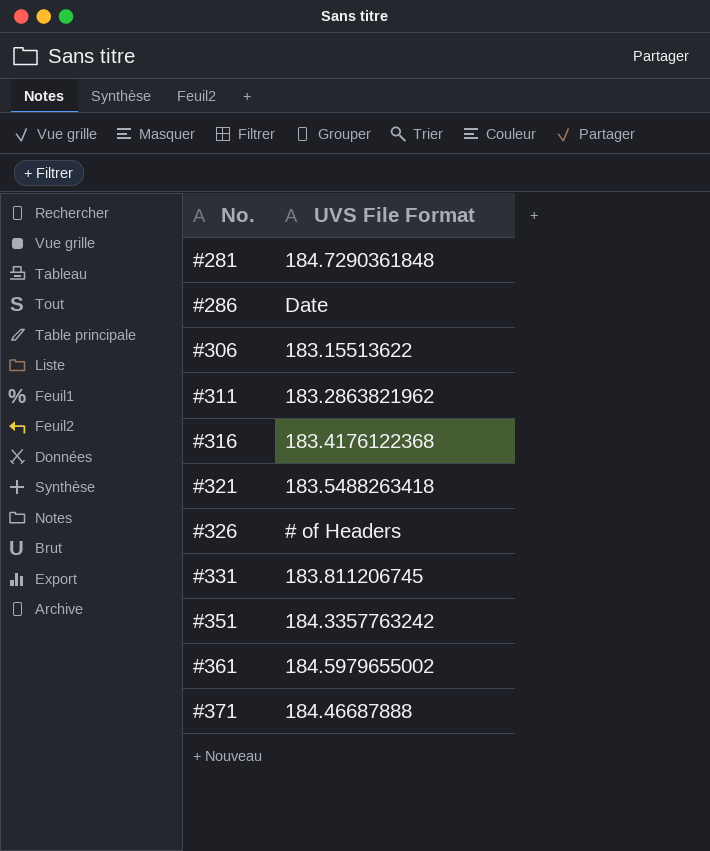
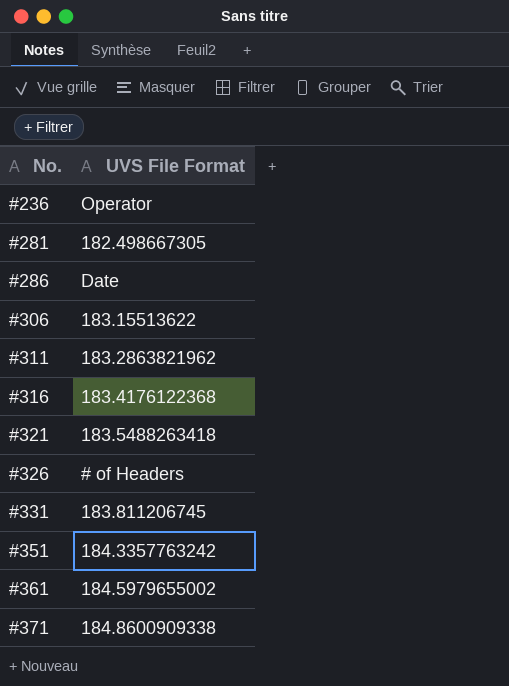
row #236: none -> Operator
#281 | UVS File Format: 184.7290361848 -> 182.498667305
#371 | UVS File Format: 184.46687888 -> 184.8600909338

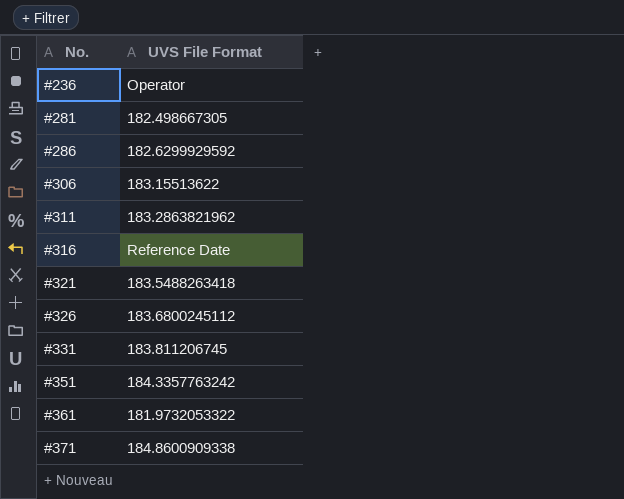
#286 | UVS File Format: Date -> 182.6299929592
#316 | UVS File Format: 183.4176122368 -> Reference Date
#326 | UVS File Format: # of Headers -> 183.6800245112
#361 | UVS File Format: 184.5979655002 -> 181.9732053322

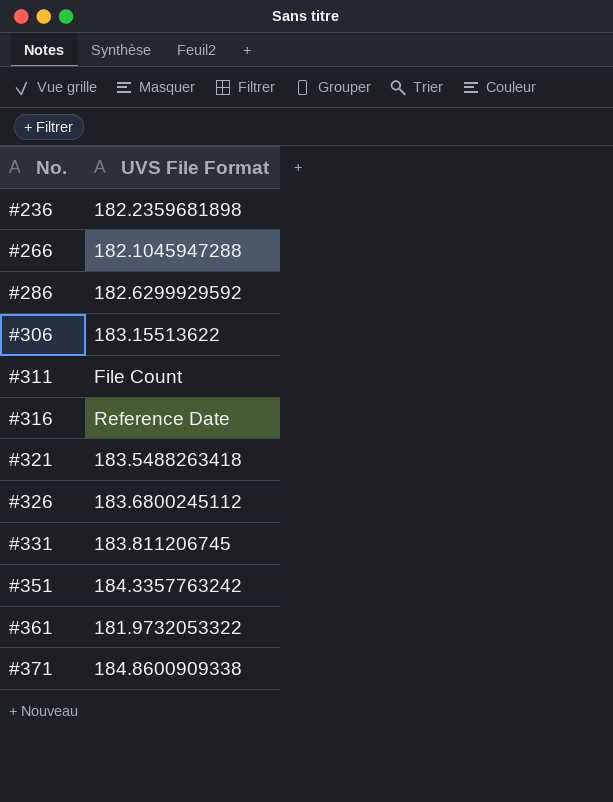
row #281: 182.498667305 -> none
#236 | UVS File Format: Operator -> 182.2359681898
row #266: none -> 182.1045947288
#311 | UVS File Format: 183.2863821962 -> File Count

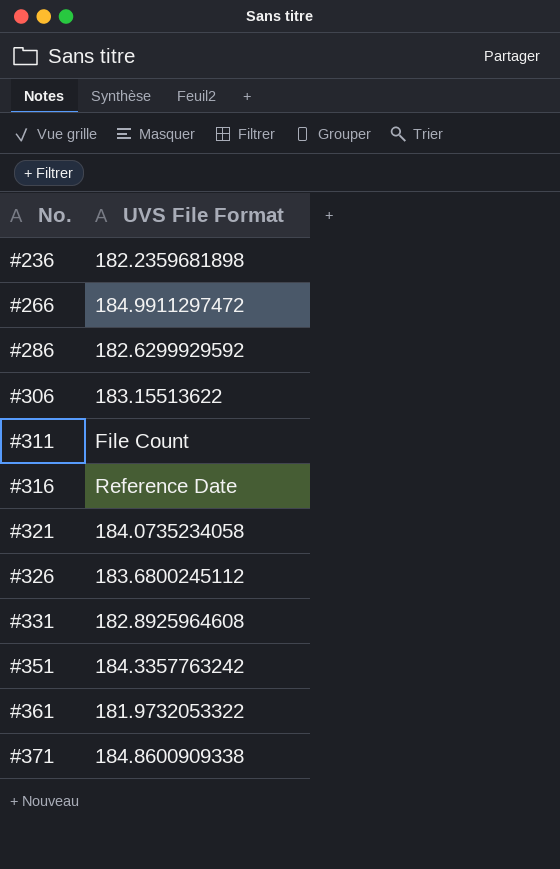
#266 | UVS File Format: 182.1045947288 -> 184.9911297472
#321 | UVS File Format: 183.5488263418 -> 184.0735234058
#331 | UVS File Format: 183.811206745 -> 182.8925964608

